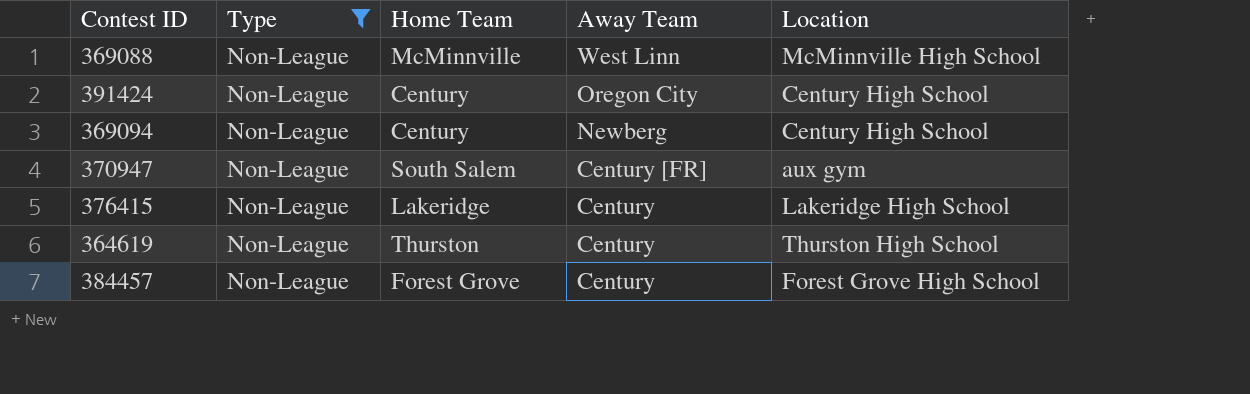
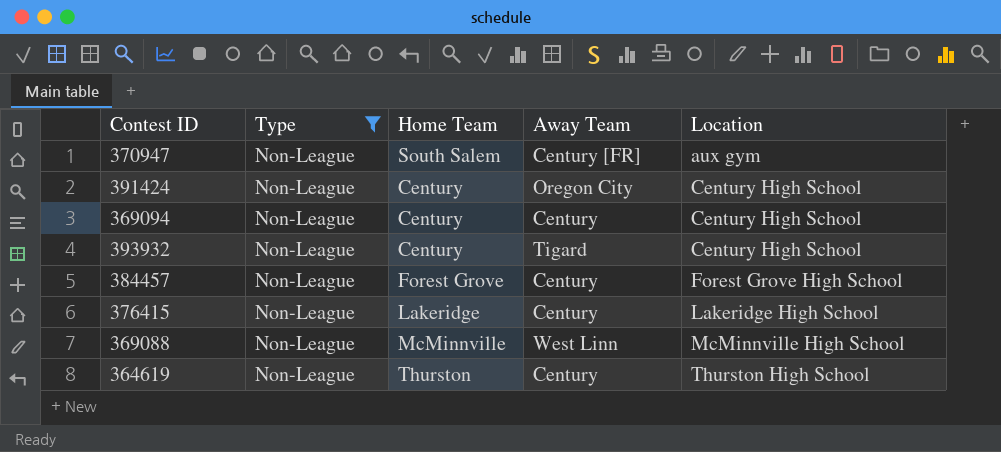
row order: Away Team descending -> Location ascending
369094 | Away Team: Newberg -> Century
row 393932: none -> Non-League | Century | Tigard | Century High School

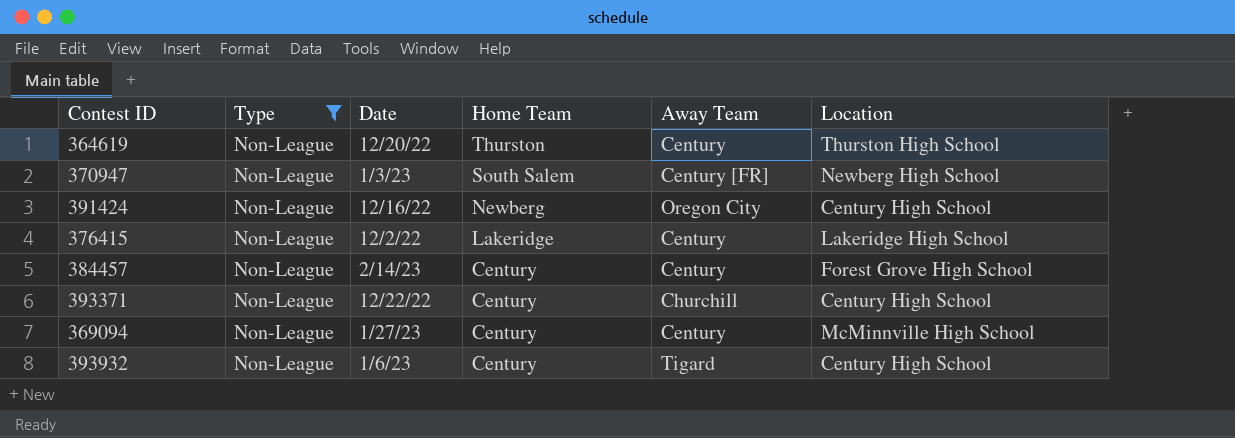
row order: Location ascending -> Home Team descending
column Date | position: none -> 3
row 369088: Non-League | McMinnville | West Linn | McMinnville High School -> none
370947 | Location: aux gym -> Newberg High School
391424 | Home Team: Century -> Newberg
384457 | Home Team: Forest Grove -> Century
row 393371: none -> Non-League | 12/22/22 | Century | Churchill | Century High School
369094 | Location: Century High School -> McMinnville High School

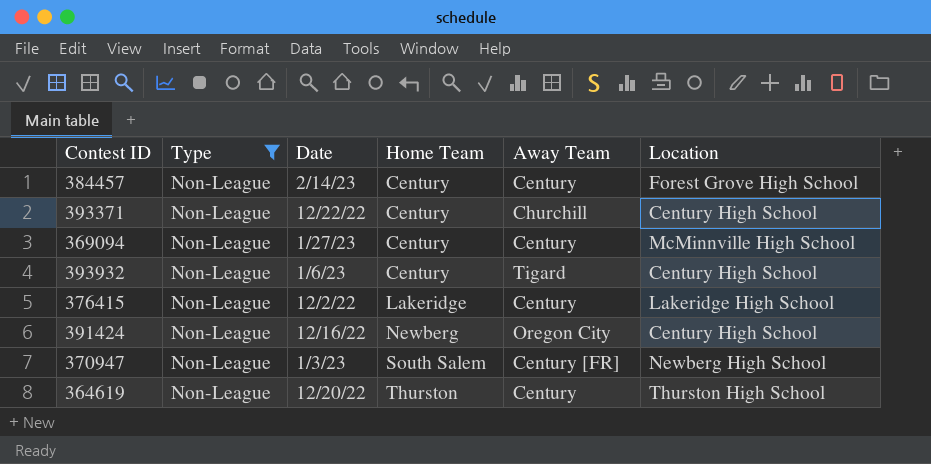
row order: Home Team descending -> Home Team ascending

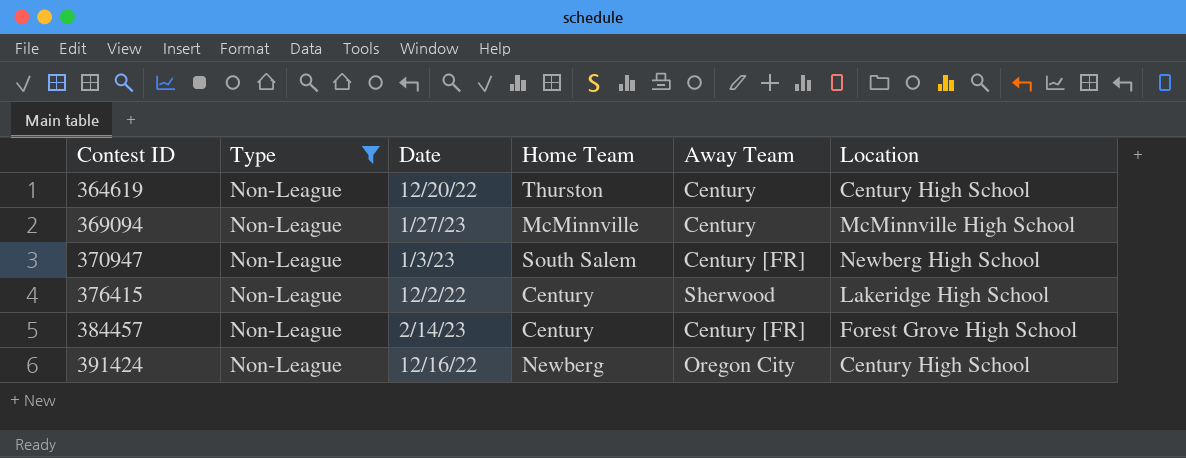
row order: Home Team ascending -> Contest ID ascending
row 393371: Non-League | 12/22/22 | Century | Churchill | Century High School -> none
row 393932: Non-League | 1/6/23 | Century | Tigard | Century High School -> none
364619 | Location: Thurston High School -> Century High School
369094 | Home Team: Century -> McMinnville
376415 | Home Team: Lakeridge -> Century
376415 | Away Team: Century -> Sherwood
384457 | Away Team: Century -> Century [FR]

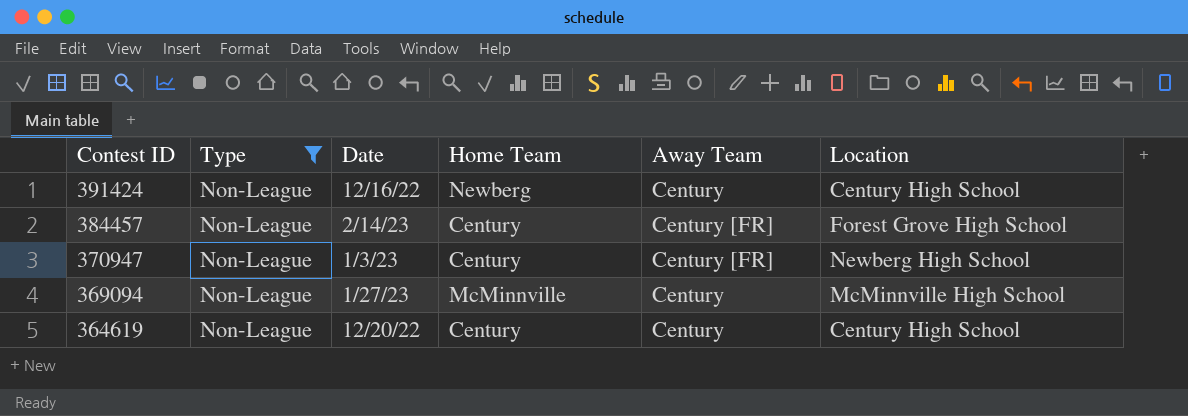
row order: Contest ID ascending -> Contest ID descending
row 376415: Non-League | 12/2/22 | Century | Sherwood | Lakeridge High School -> none
391424 | Away Team: Oregon City -> Century
370947 | Home Team: South Salem -> Century
364619 | Home Team: Thurston -> Century

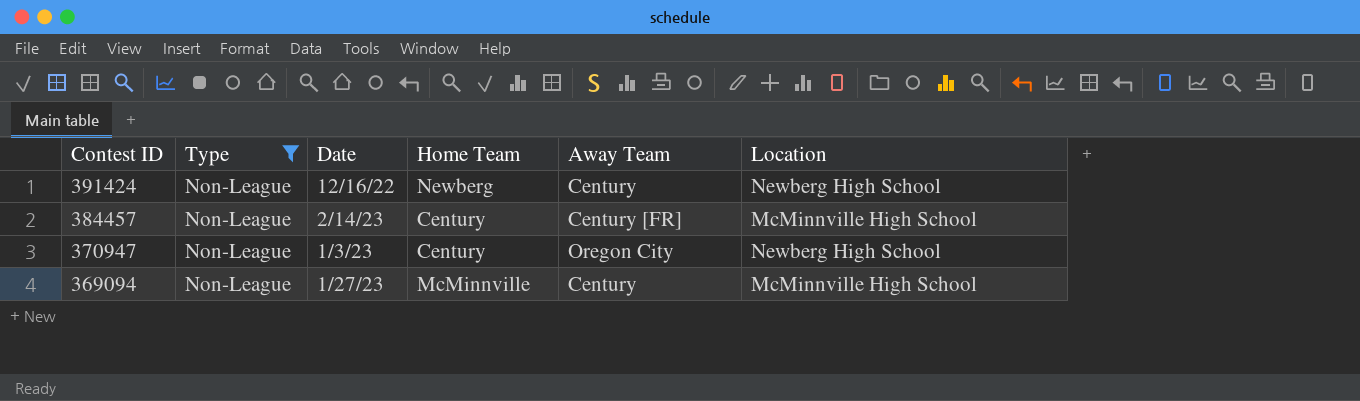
row 364619: Non-League | 12/20/22 | Century | Century | Century High School -> none
391424 | Location: Century High School -> Newberg High School
384457 | Location: Forest Grove High School -> McMinnville High School
370947 | Away Team: Century [FR] -> Oregon City

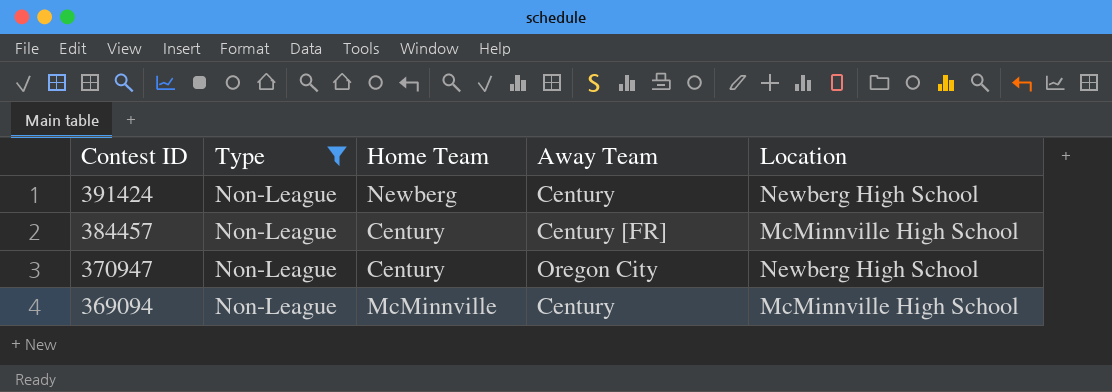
column Date | position: 3 -> none

